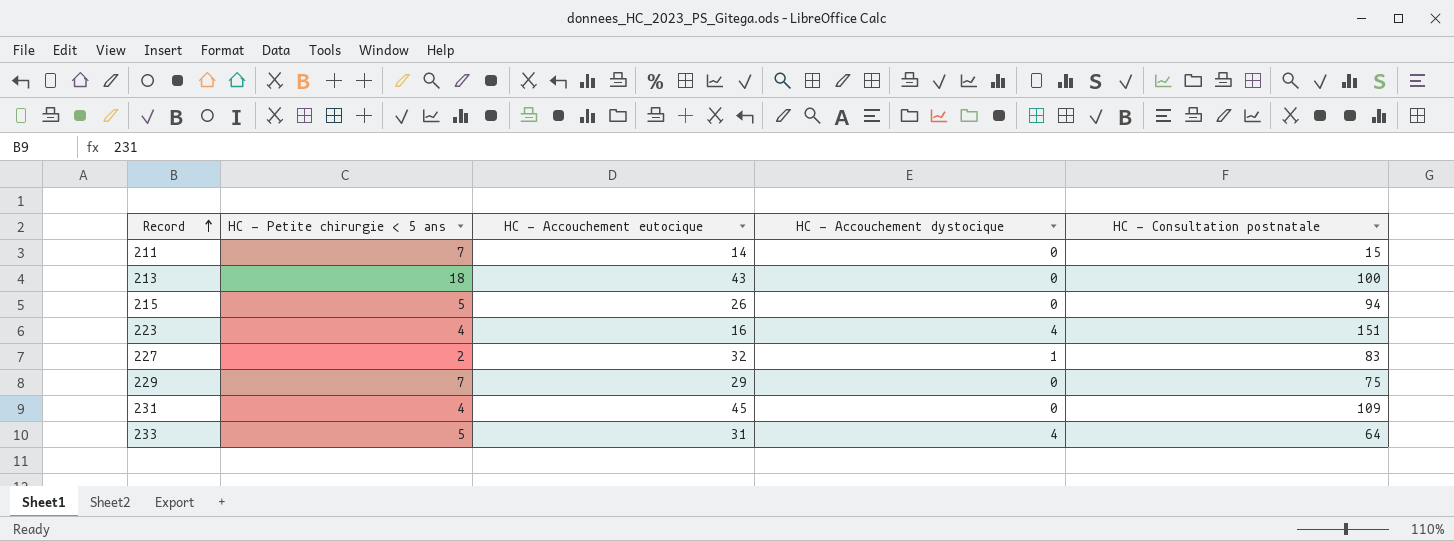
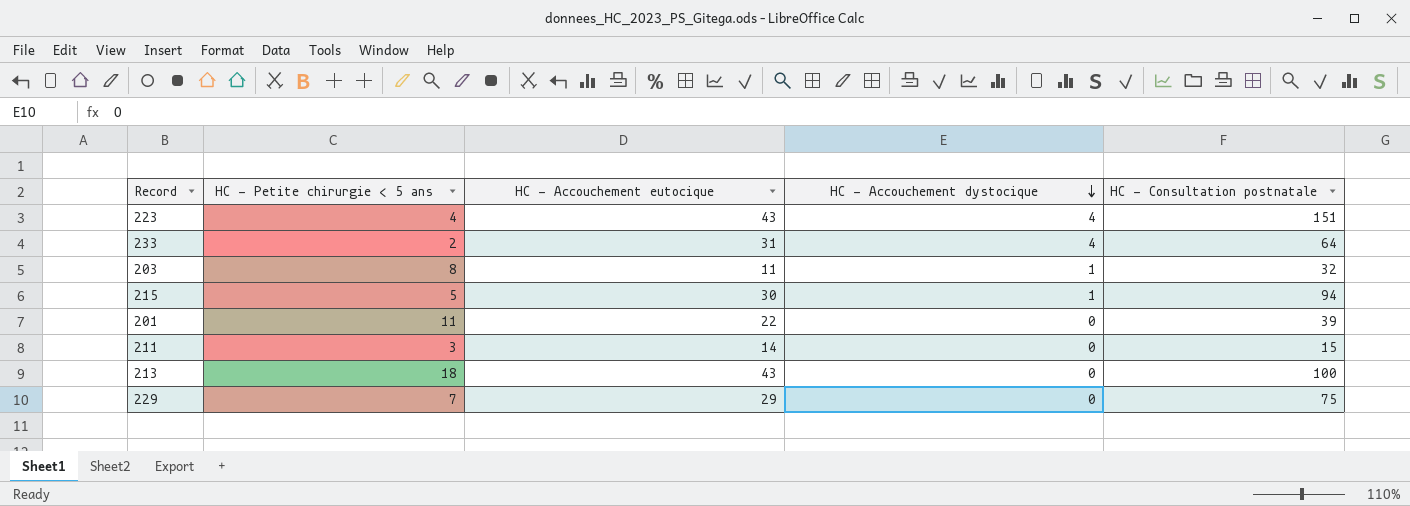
row order: Record ascending -> HC - Accouchement dystocique descending
row 227: 2 | 32 | 1 | 83 -> none
row 231: 4 | 45 | 0 | 109 -> none
223 | HC - Accouchement eutocique: 16 -> 43
233 | HC - Petite chirurgie < 5 ans: 5 -> 2
row 203: none -> 8 | 11 | 1 | 32
215 | HC - Accouchement eutocique: 26 -> 30
215 | HC - Accouchement dystocique: 0 -> 1
row 201: none -> 11 | 22 | 0 | 39
211 | HC - Petite chirurgie < 5 ans: 7 -> 3

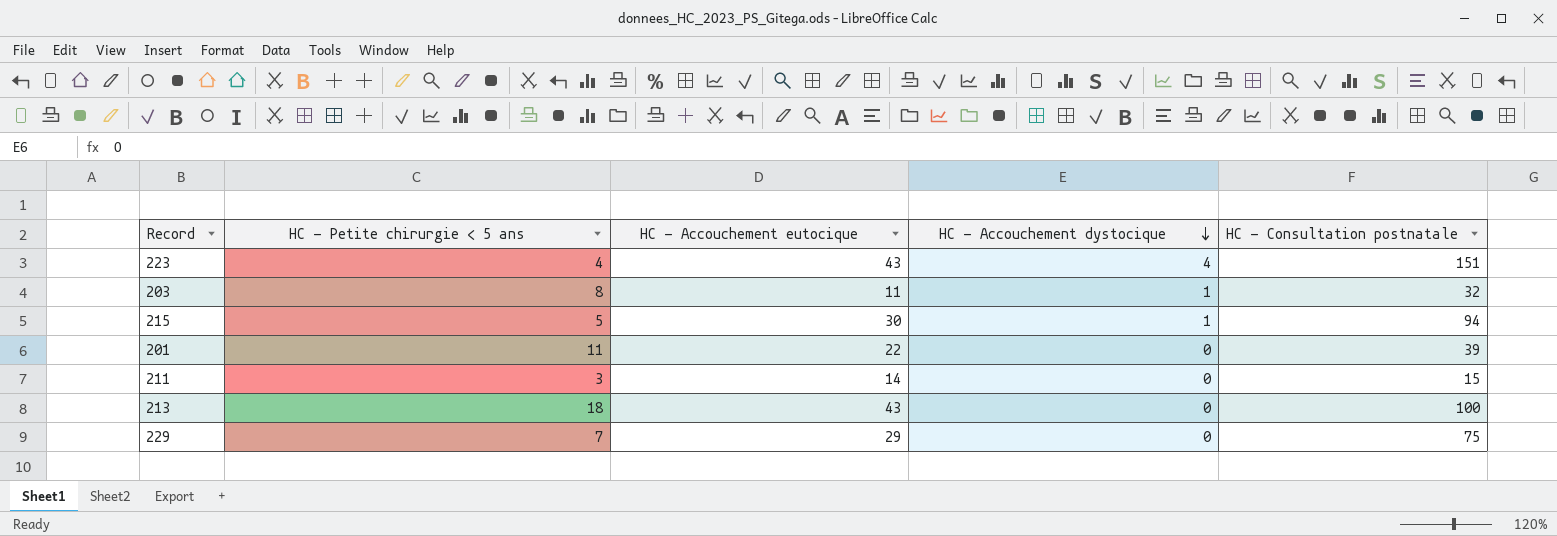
row 233: 2 | 31 | 4 | 64 -> none

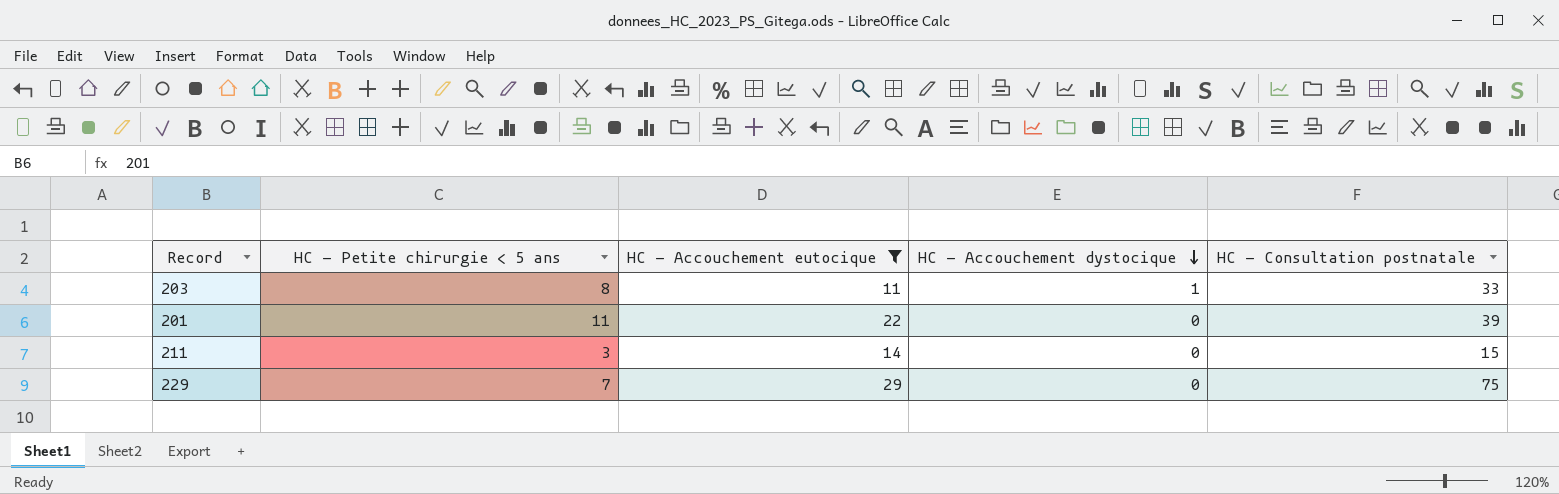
filter: none -> HC - Accouchement eutocique <= 29
203 | HC - Consultation postnatale: 32 -> 33

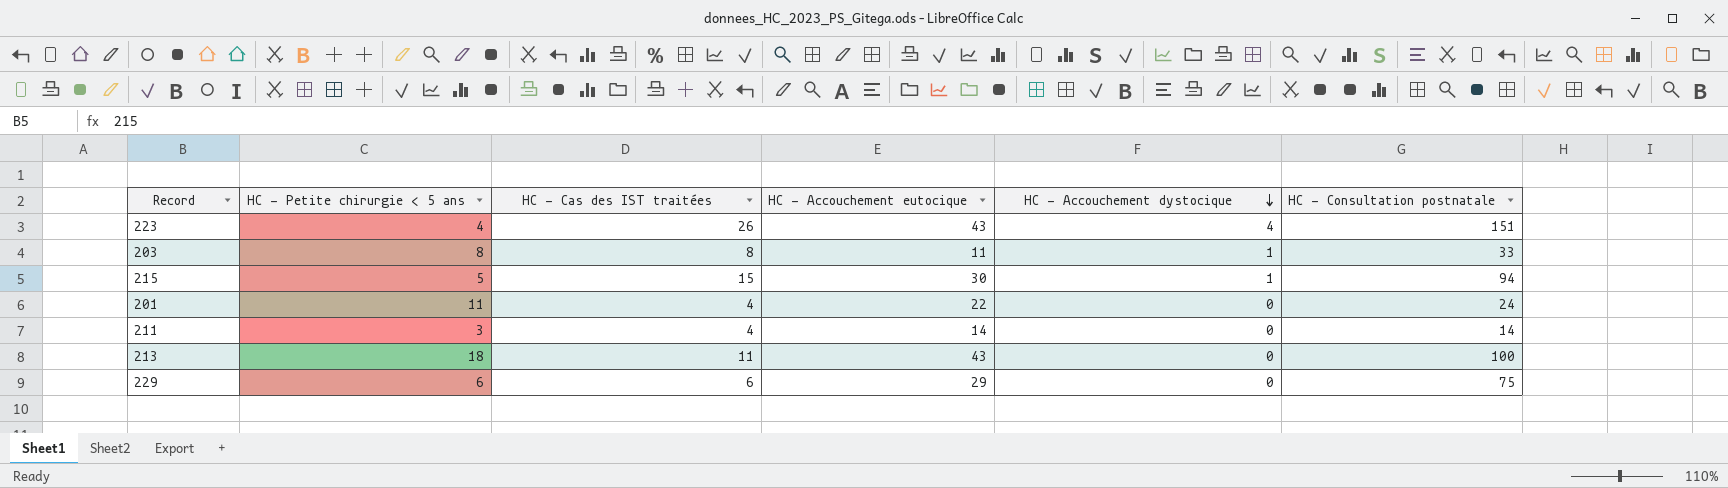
filter: HC - Accouchement eutocique <= 29 -> none
column HC - Cas des IST traitées | position: none -> 3
201 | HC - Consultation postnatale: 39 -> 24
211 | HC - Consultation postnatale: 15 -> 14
229 | HC - Petite chirurgie < 5 ans: 7 -> 6

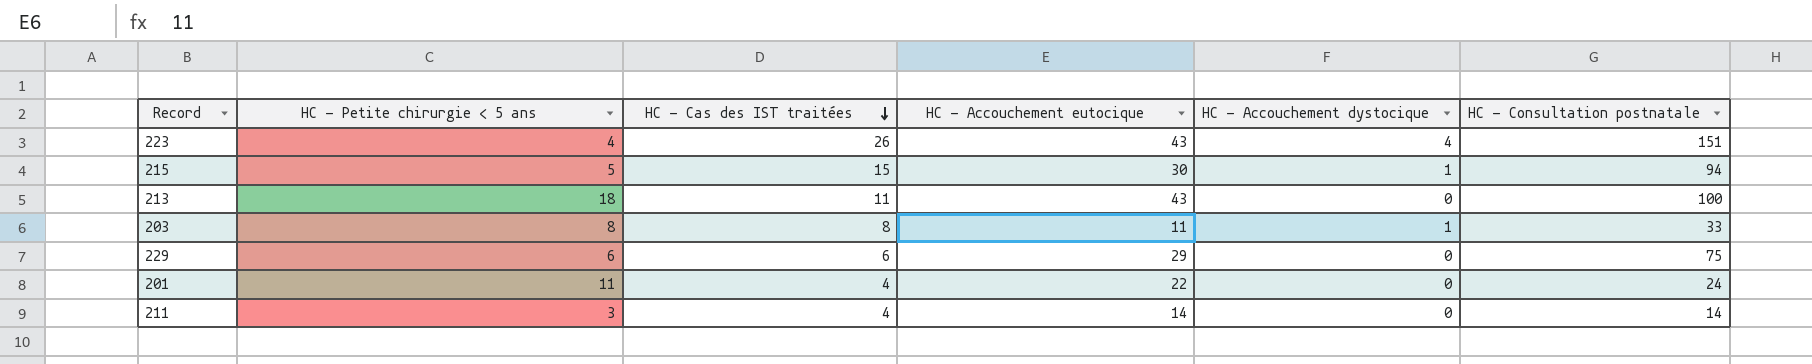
row order: HC - Accouchement dystocique descending -> HC - Cas des IST traitées descending

